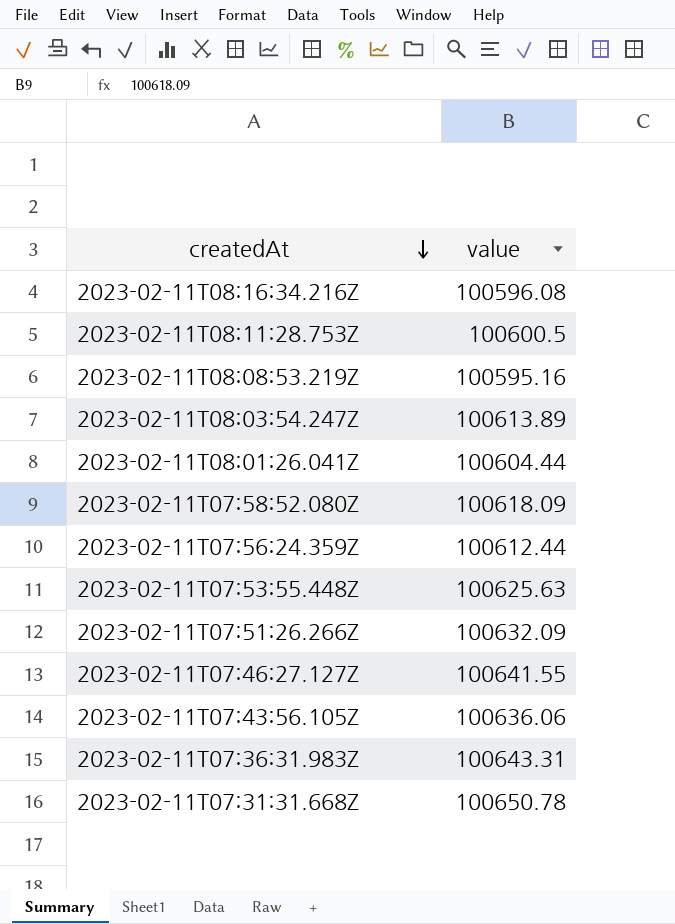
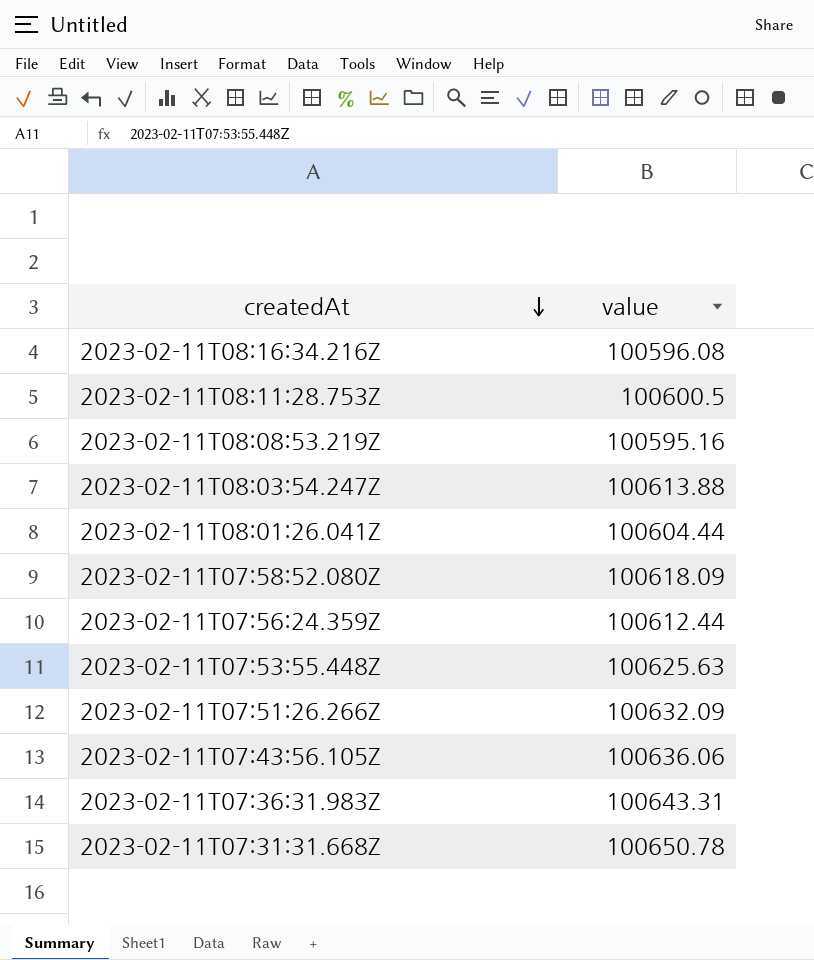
row 2023-02-11T07:46:27.127Z: 100641.55 -> none
2023-02-11T08:03:54.247Z | value: 100613.89 -> 100613.88

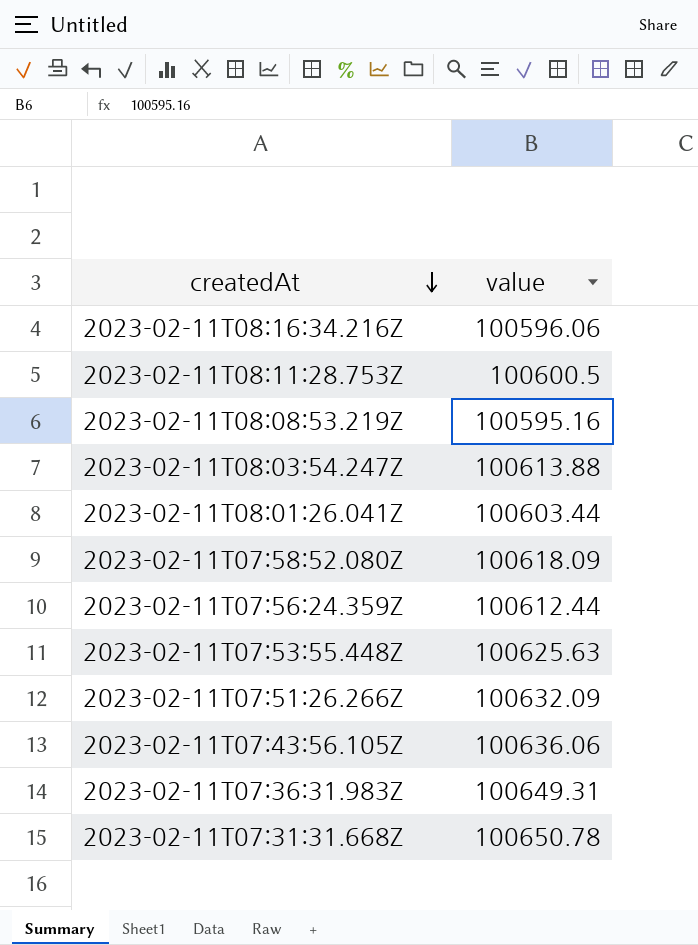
2023-02-11T08:16:34.216Z | value: 100596.08 -> 100596.06
2023-02-11T08:01:26.041Z | value: 100604.44 -> 100603.44
2023-02-11T07:36:31.983Z | value: 100643.31 -> 100649.31

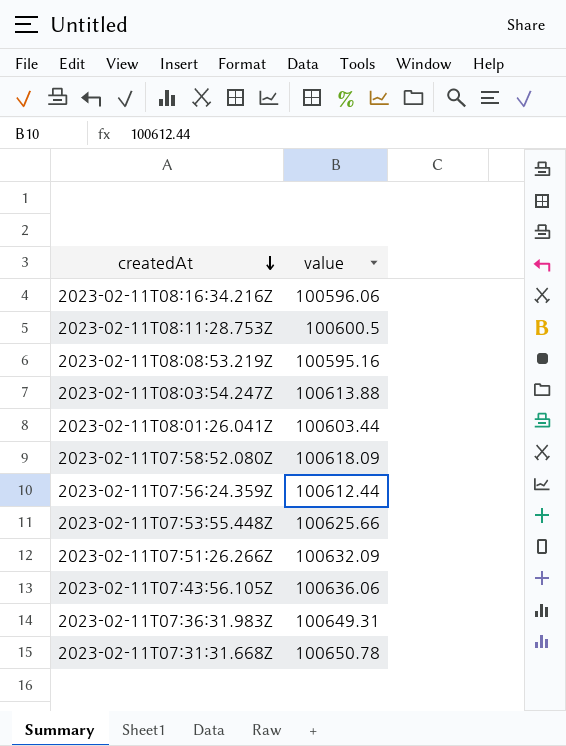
2023-02-11T07:53:55.448Z | value: 100625.63 -> 100625.66

